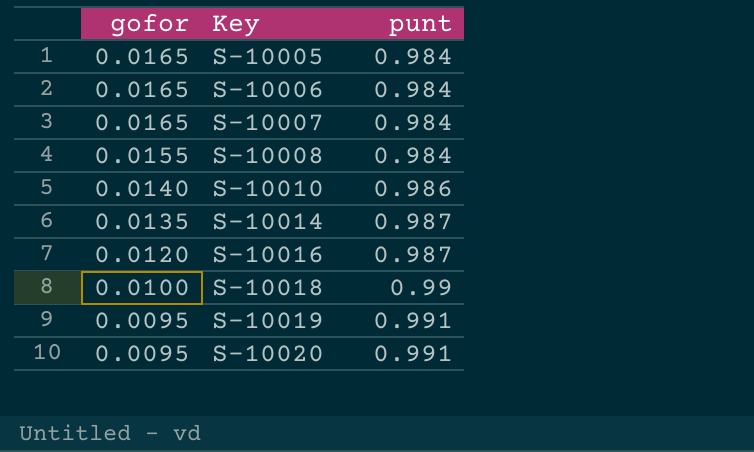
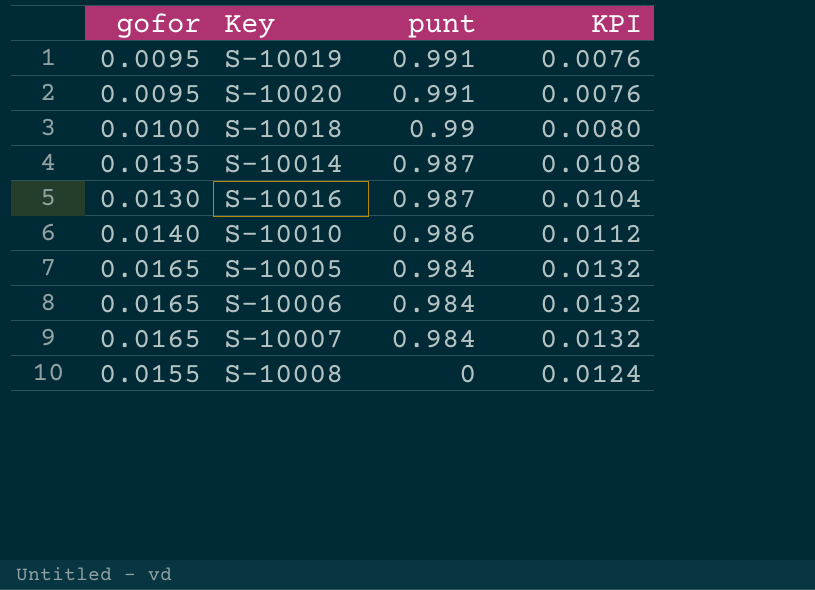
row order: gofor descending -> punt descending
column KPI | formula: none -> [gofor] * 0.8
S-10016 | gofor: 0.0120 -> 0.0130
S-10008 | punt: 0.984 -> 0

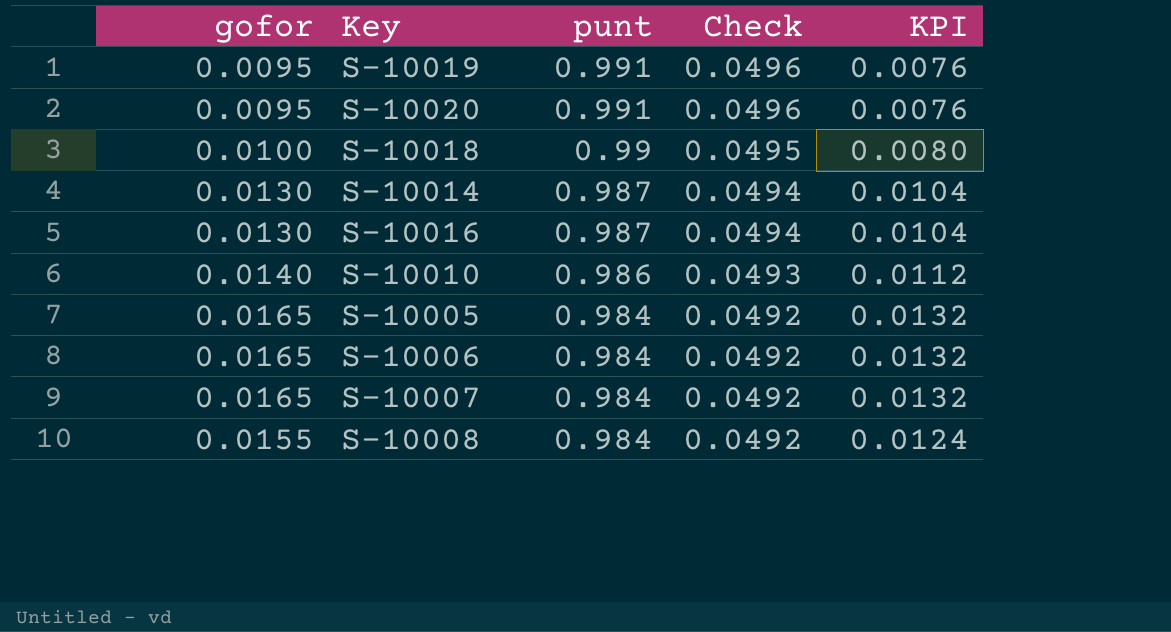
column Check | formula: none -> [punt] * 0.05
S-10014 | gofor: 0.0135 -> 0.0130
S-10014 | KPI: 0.0108 -> 0.0104
S-10008 | punt: 0 -> 0.984

